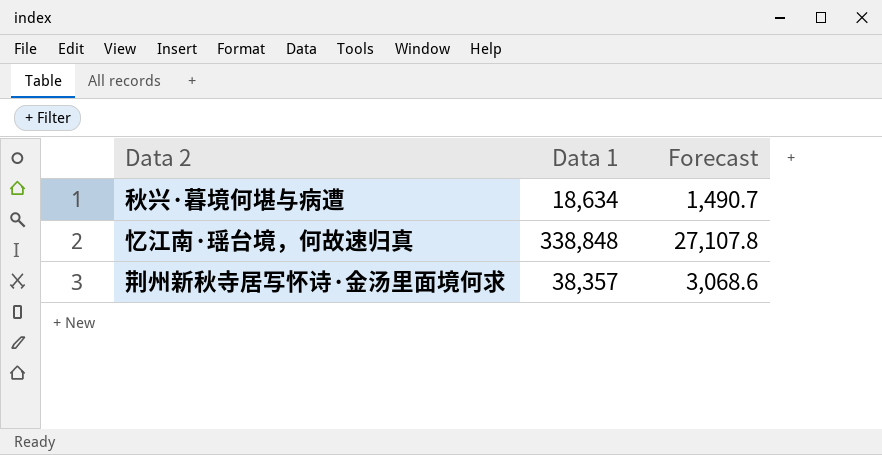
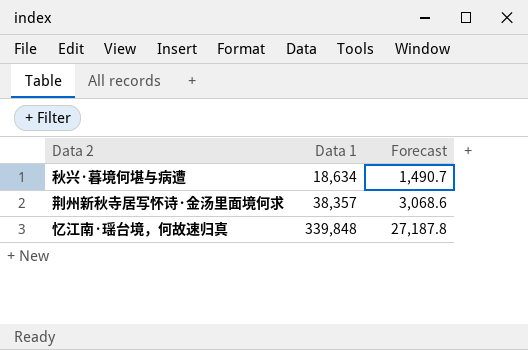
row order: none -> Data 1 ascending
忆江南·瑶台境，何故速归真 | Data 1: 338,848 -> 339,848
忆江南·瑶台境，何故速归真 | Forecast: 27,107.8 -> 27,187.8

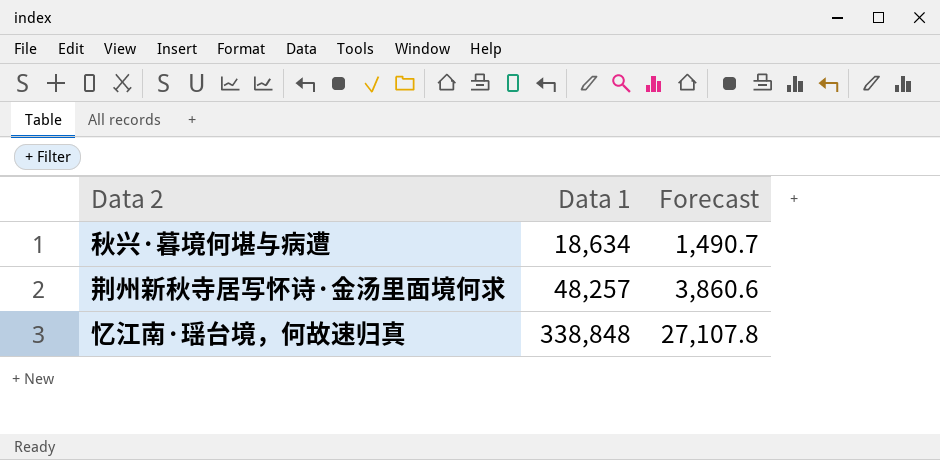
荆州新秋寺居写怀诗·金汤里面境何求 | Data 1: 38,357 -> 48,257
荆州新秋寺居写怀诗·金汤里面境何求 | Forecast: 3,068.6 -> 3,860.6
忆江南·瑶台境，何故速归真 | Data 1: 339,848 -> 338,848
忆江南·瑶台境，何故速归真 | Forecast: 27,187.8 -> 27,107.8

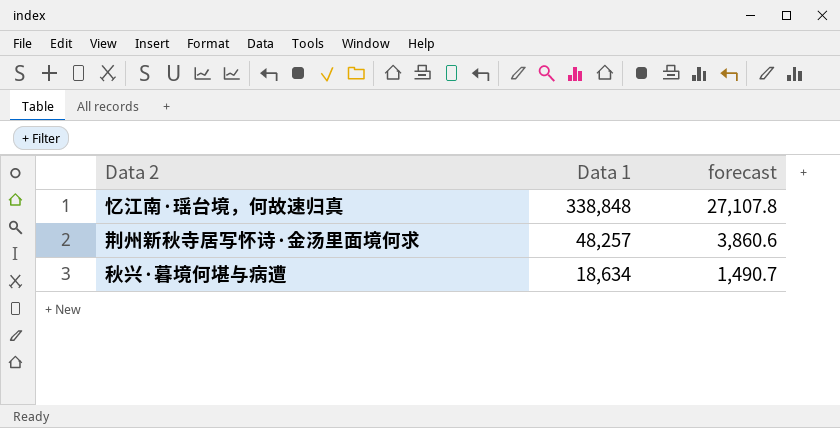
row order: Data 1 ascending -> Data 1 descending
column name: Forecast -> forecast

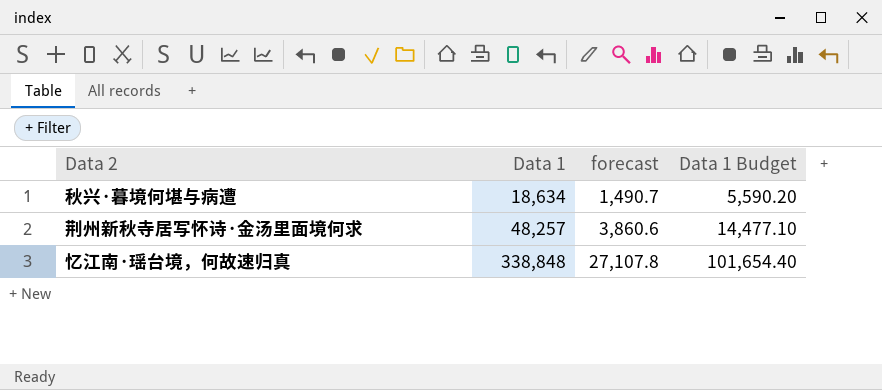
row order: Data 1 descending -> Data 1 ascending
column Data 1 Budget | formula: none -> [Data 1] * 0.3

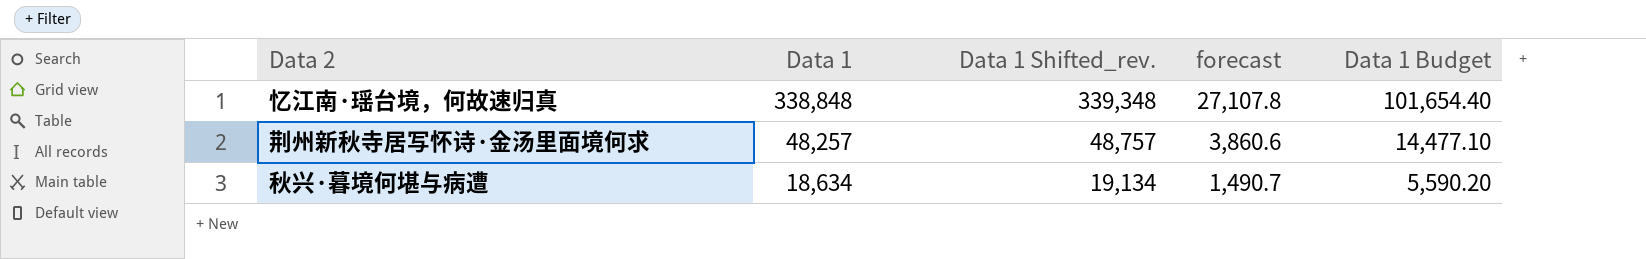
row order: Data 1 ascending -> Data 1 descending
column Data 1 Shifted_rev. | formula: none -> [Data 1] + 500

